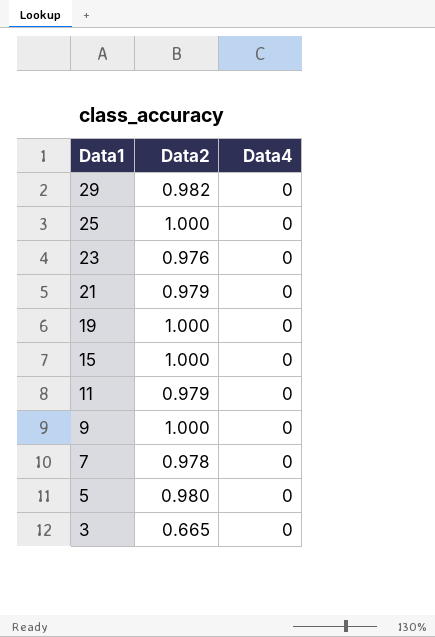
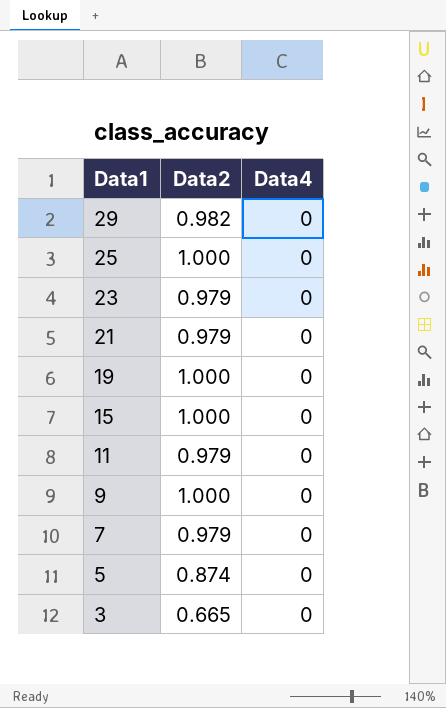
23 | Data2: 0.976 -> 0.979
7 | Data2: 0.978 -> 0.979
5 | Data2: 0.980 -> 0.874

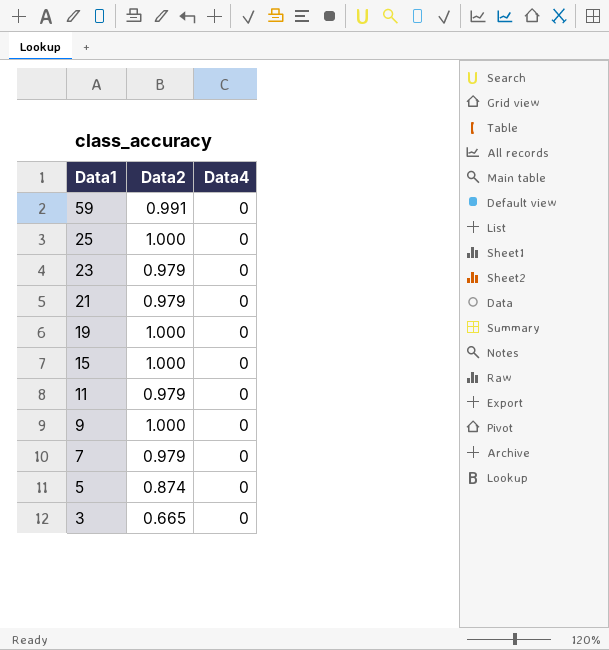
row 29: 0.982 | 0 -> none
row 59: none -> 0.991 | 0

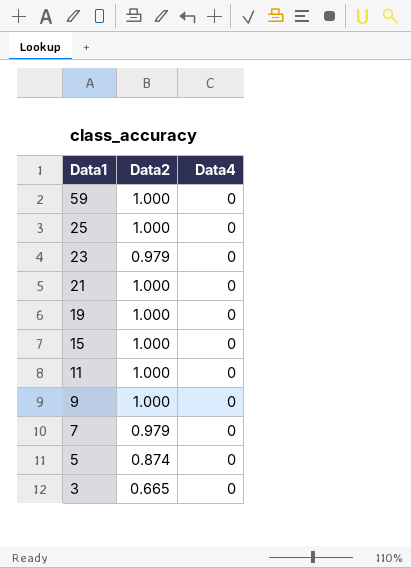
59 | Data2: 0.991 -> 1.000
21 | Data2: 0.979 -> 1.000
11 | Data2: 0.979 -> 1.000

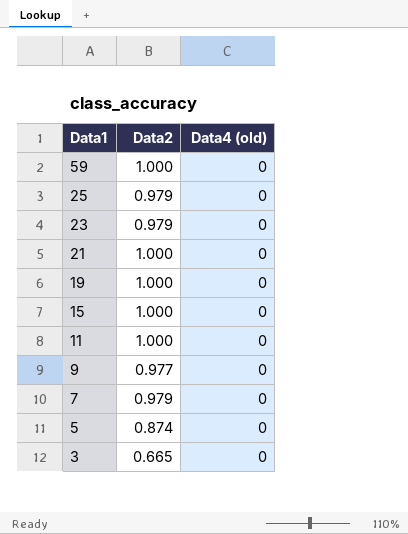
column name: Data4 -> Data4 (old)
25 | Data2: 1.000 -> 0.979
9 | Data2: 1.000 -> 0.977

